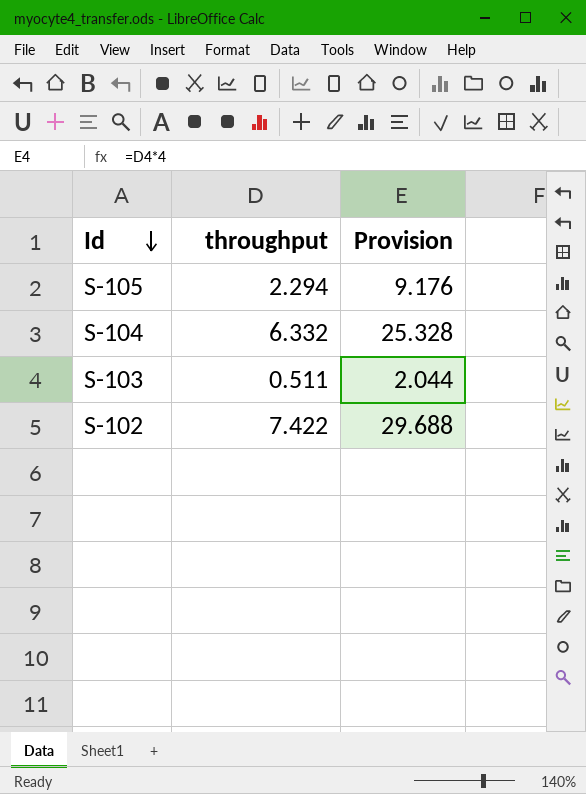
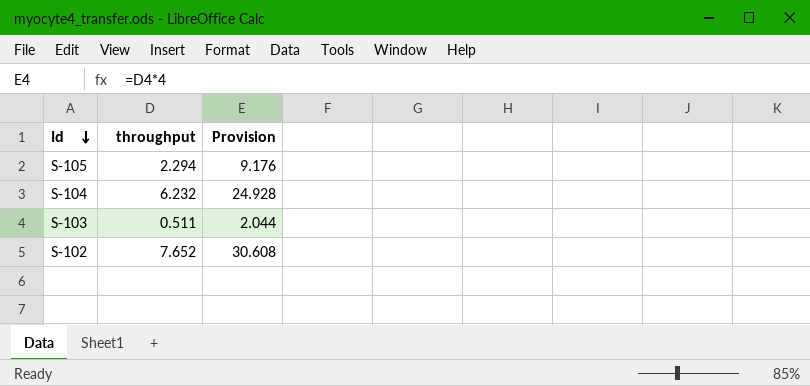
S-104 | throughput: 6.332 -> 6.232
S-104 | Provision: 25.328 -> 24.928
S-102 | throughput: 7.422 -> 7.652
S-102 | Provision: 29.688 -> 30.608

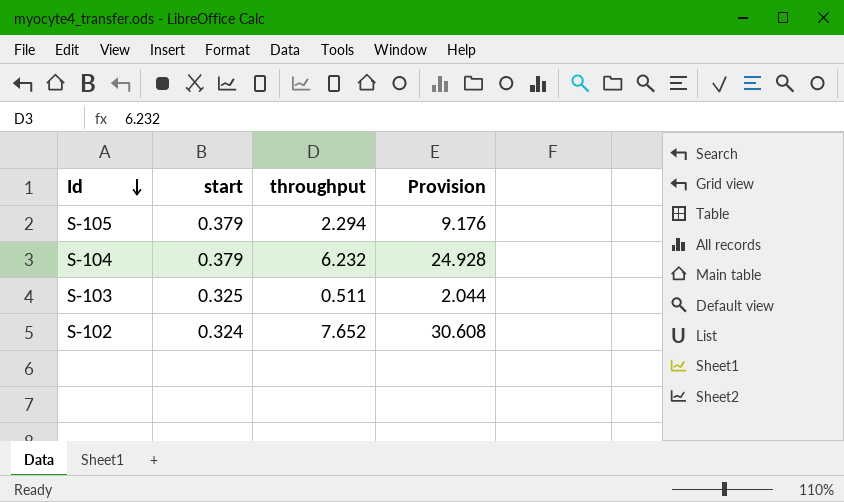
column start | position: none -> 2

